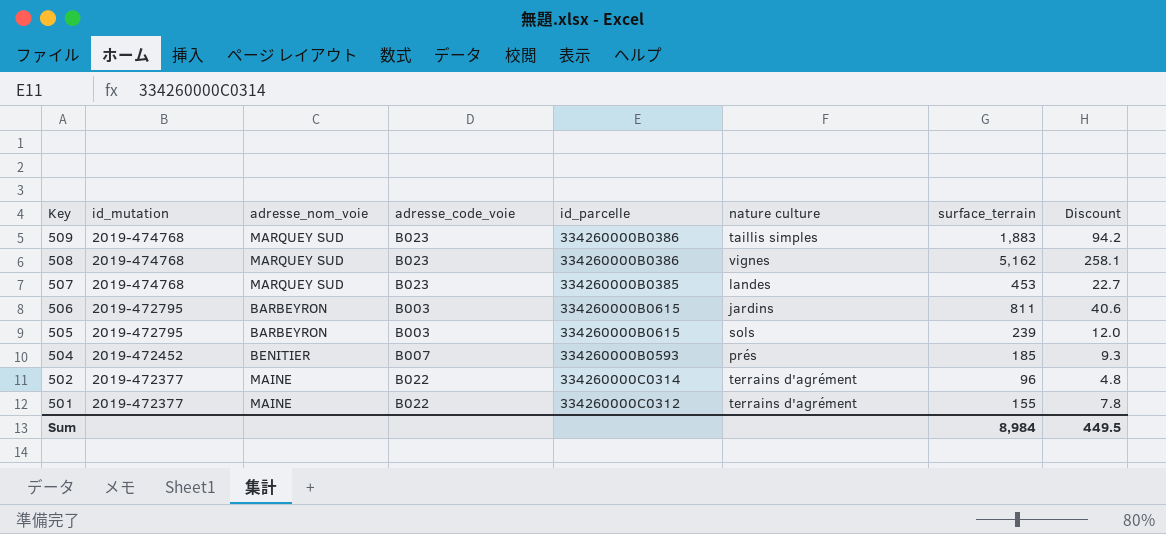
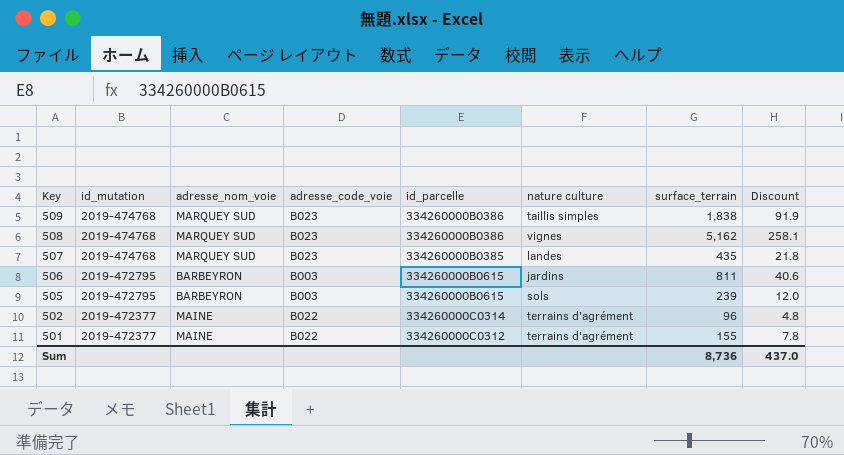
row 504: 2019-472452 | BENITIER | B007 | 334260000B0593 | prés | 185 | 9.3 -> none
509 | surface_terrain: 1,883 -> 1,838
509 | Discount: 94.2 -> 91.9
507 | surface_terrain: 453 -> 435
507 | Discount: 22.7 -> 21.8
Sum | surface_terrain: 8,984 -> 8,736
Sum | Discount: 449.5 -> 437.0

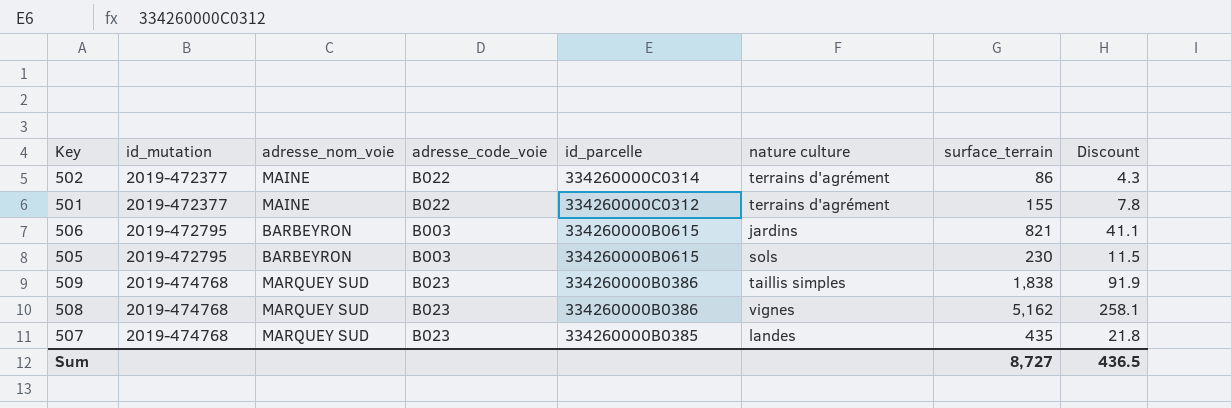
row order: Key descending -> id_mutation ascending
502 | surface_terrain: 96 -> 86
502 | Discount: 4.8 -> 4.3
506 | surface_terrain: 811 -> 821
506 | Discount: 40.6 -> 41.1
505 | surface_terrain: 239 -> 230
505 | Discount: 12.0 -> 11.5
Sum | surface_terrain: 8,736 -> 8,727
Sum | Discount: 437.0 -> 436.5

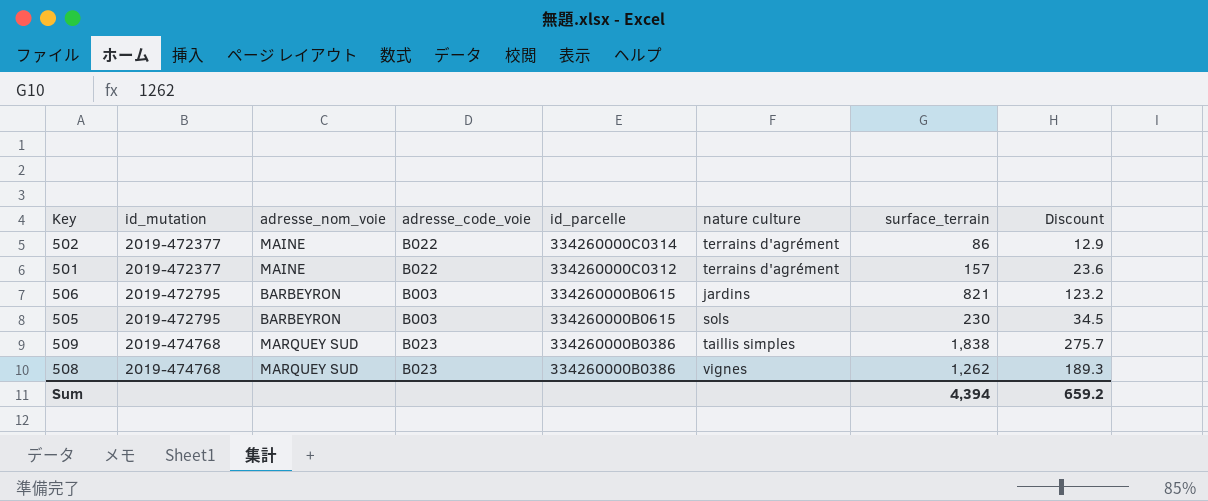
column Discount | formula: [surface_terrain] * 0.05 -> [surface_terrain] * 0.15
row 507: 2019-474768 | MARQUEY SUD | B023 | 334260000B0385 | landes | 435 | 21.8 -> none
501 | surface_terrain: 155 -> 157
508 | surface_terrain: 5,162 -> 1,262
Sum | surface_terrain: 8,727 -> 4,394
Sum | Discount: 436.5 -> 659.2

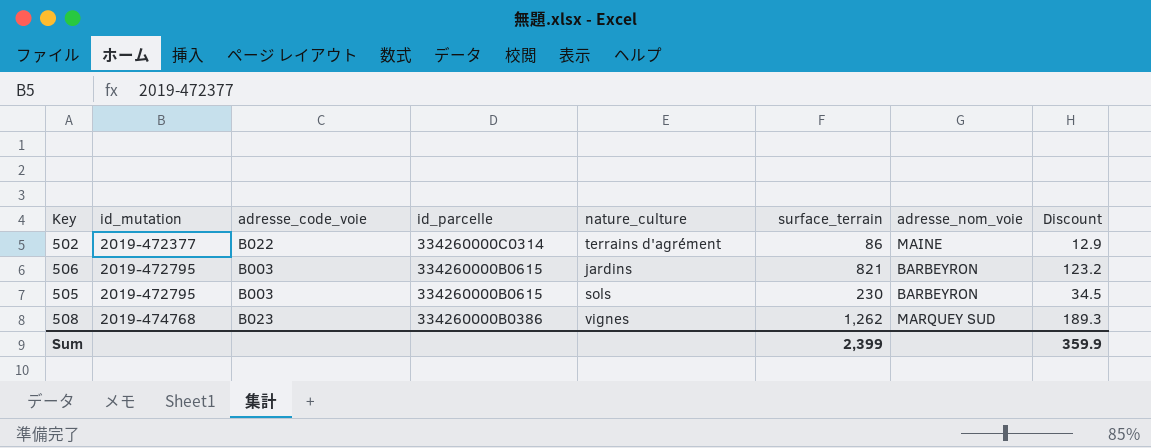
column name: nature culture -> nature_culture
column adresse_nom_voie | position: 3 -> 7
row 501: 2019-472377 | MAINE | B022 | 334260000C0312 | terrains d'agrément | 157 | 23.6 -> none
row 509: 2019-474768 | MARQUEY SUD | B023 | 334260000B0386 | taillis simples | 1,838 | 275.7 -> none
Sum | surface_terrain: 4,394 -> 2,399
Sum | Discount: 659.2 -> 359.9

